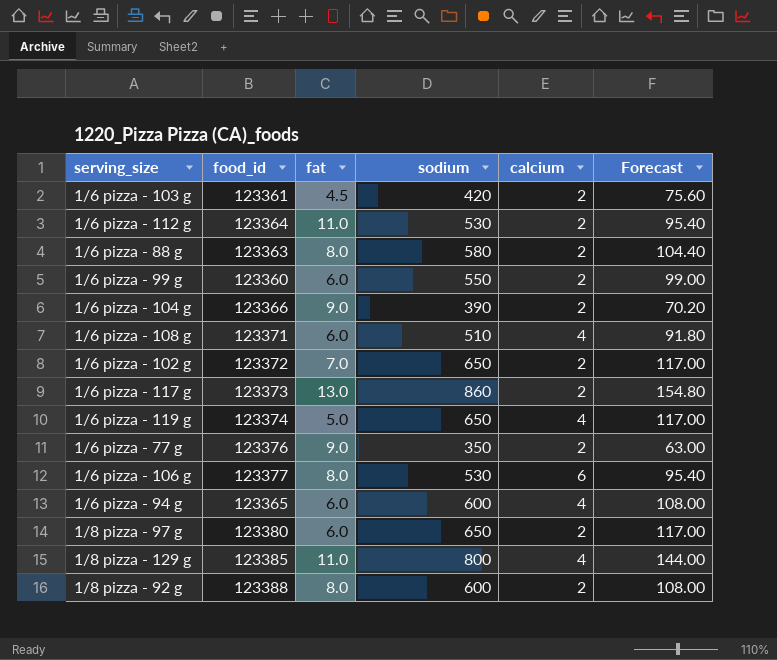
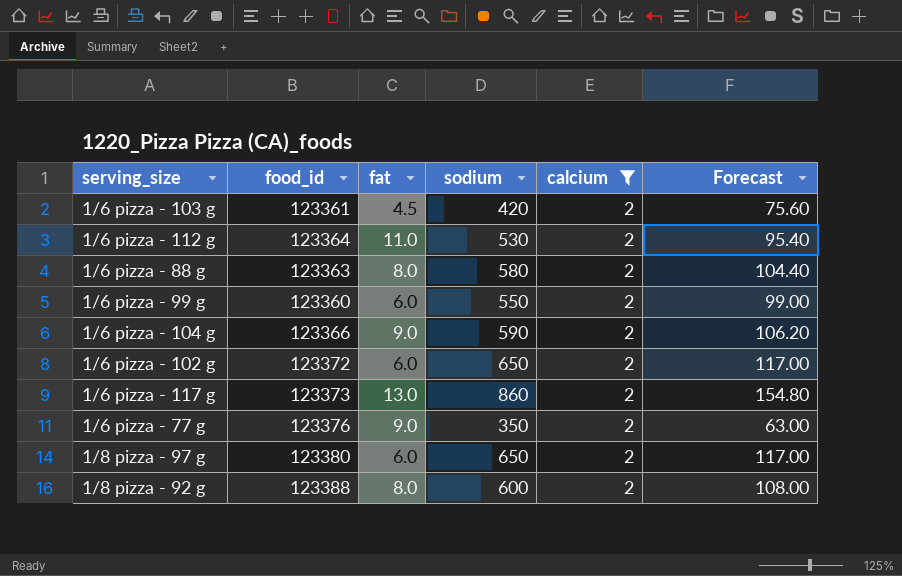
filter: none -> calcium = 2
1/6 pizza - 104 g | sodium: 390 -> 590
1/6 pizza - 104 g | Forecast: 70.20 -> 106.20
1/6 pizza - 102 g | fat: 7.0 -> 6.0

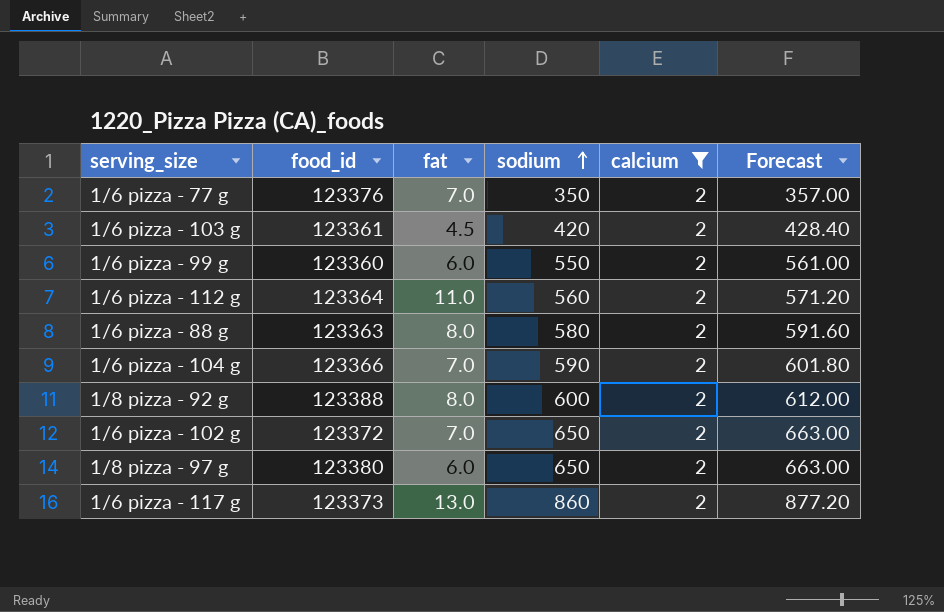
row order: none -> sodium ascending
column Forecast | formula: [sodium] * 0.18 -> [sodium] * 1.02
1/6 pizza - 77 g | fat: 9.0 -> 7.0
1/6 pizza - 112 g | sodium: 530 -> 560
1/6 pizza - 104 g | fat: 9.0 -> 7.0
1/6 pizza - 102 g | fat: 6.0 -> 7.0

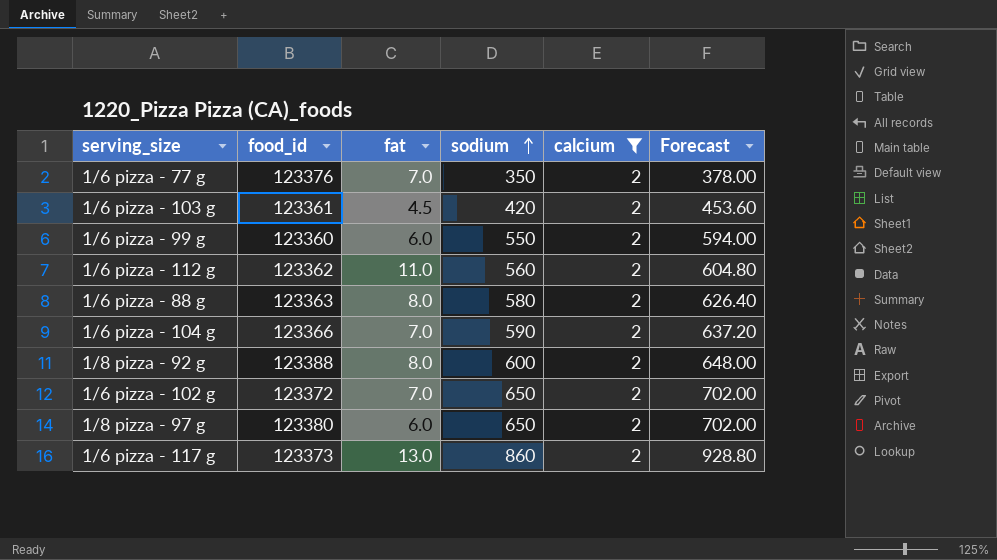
column Forecast | formula: [sodium] * 1.02 -> [sodium] * 1.08
1/6 pizza - 112 g | food_id: 123364 -> 123362

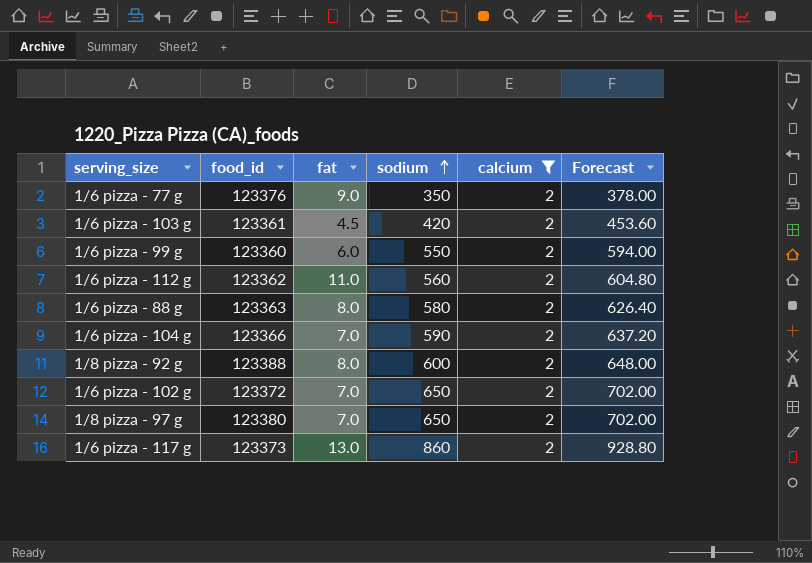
1/6 pizza - 77 g | fat: 7.0 -> 9.0
1/8 pizza - 97 g | fat: 6.0 -> 7.0

